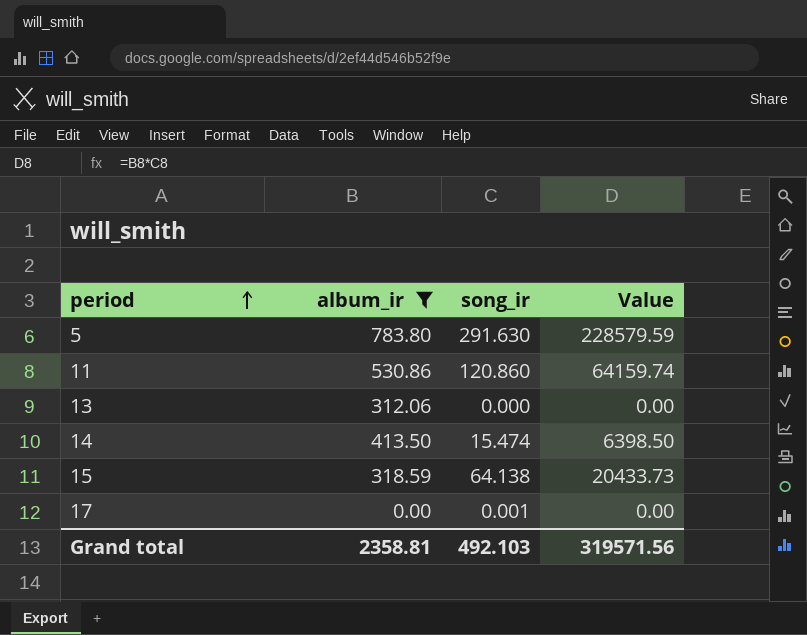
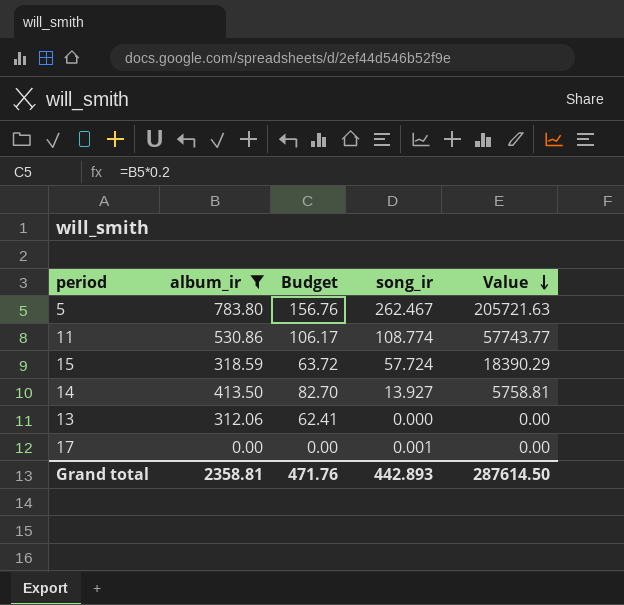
row order: period ascending -> Value descending
column Budget | formula: none -> [album_ir] * 0.2
5 | song_ir: 291.630 -> 262.467
5 | Value: 228579.59 -> 205721.63
11 | song_ir: 120.860 -> 108.774
11 | Value: 64159.74 -> 57743.77
15 | song_ir: 64.138 -> 57.724
15 | Value: 20433.73 -> 18390.29
14 | song_ir: 15.474 -> 13.927
14 | Value: 6398.50 -> 5758.81
Grand total | song_ir: 492.103 -> 442.893
Grand total | Value: 319571.56 -> 287614.50

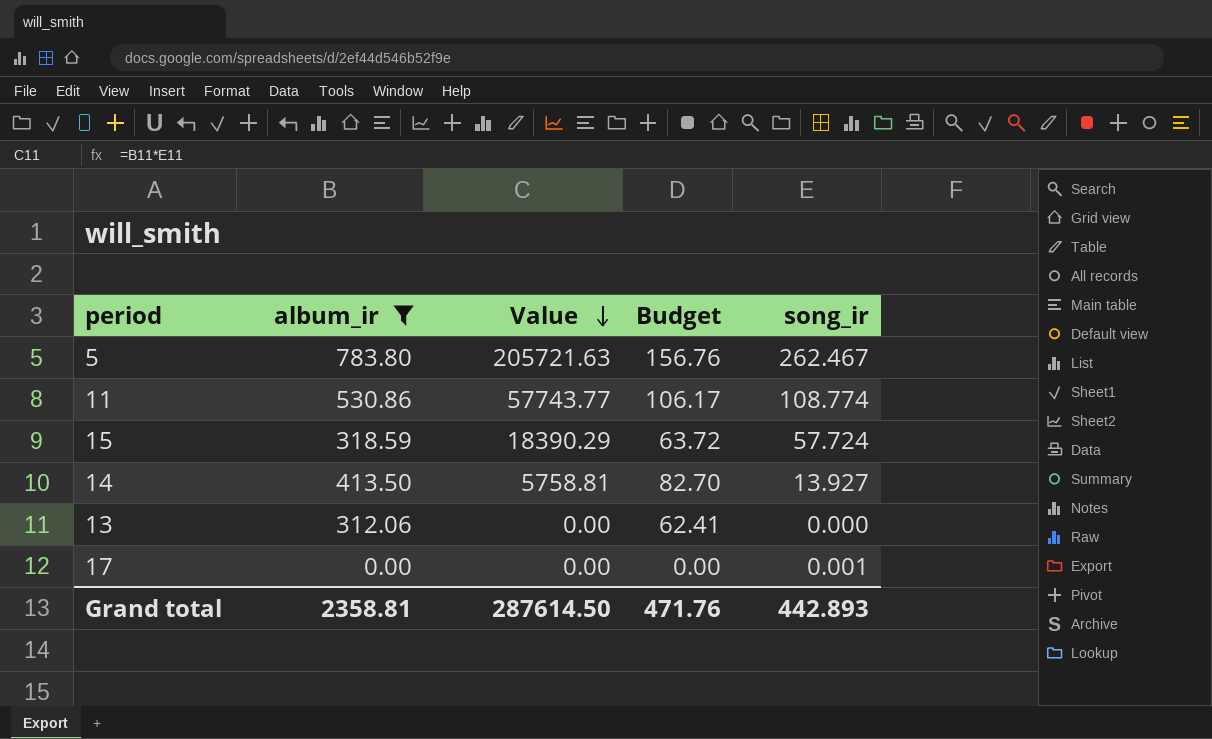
column Value | position: 5 -> 3

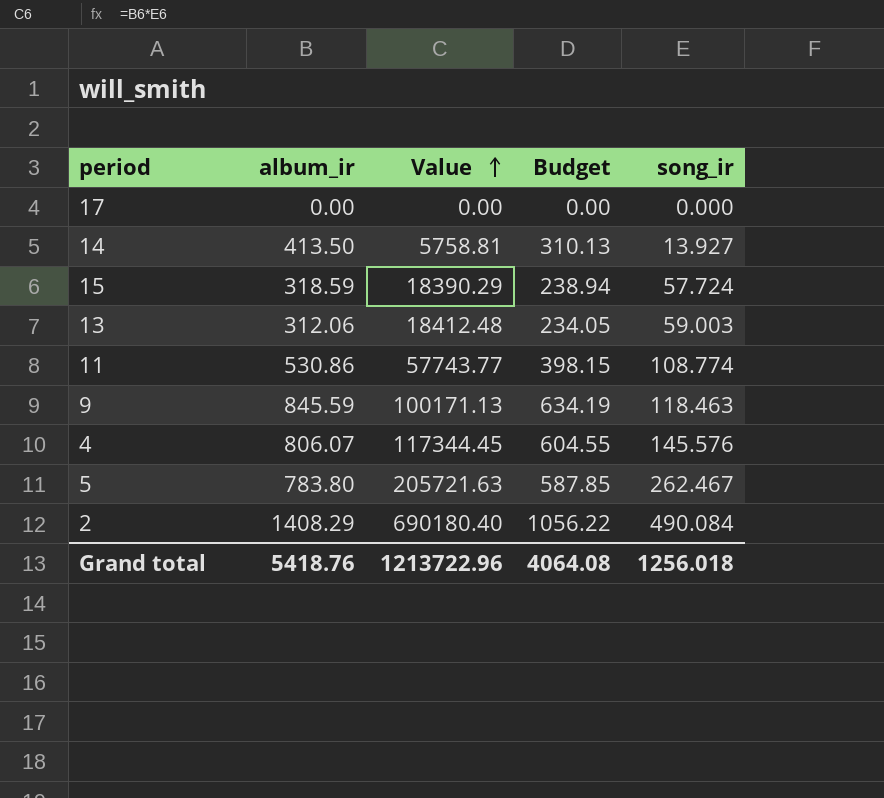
filter: album_ir <= 783.80 -> none
row order: Value descending -> Value ascending
column Budget | formula: [album_ir] * 0.2 -> [album_ir] * 0.75
17 | song_ir: 0.001 -> 0.000
13 | Value: 0.00 -> 18412.48
13 | song_ir: 0.000 -> 59.003
Grand total | album_ir: 2358.81 -> 5418.76
Grand total | Value: 287614.50 -> 1213722.96
Grand total | Budget: 471.76 -> 4064.08
Grand total | song_ir: 442.893 -> 1256.018

